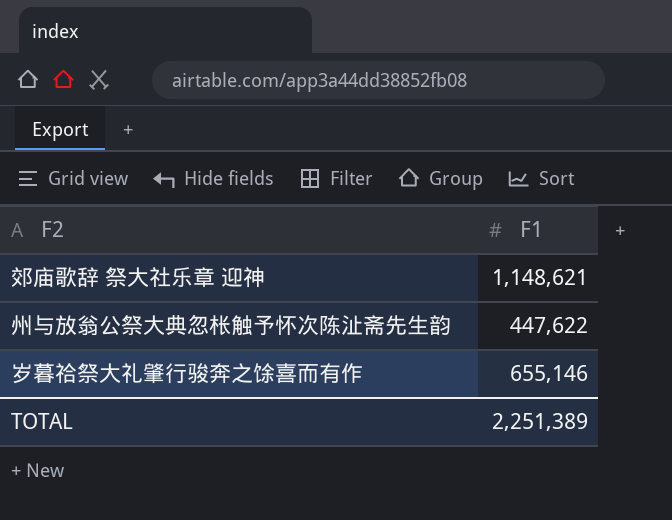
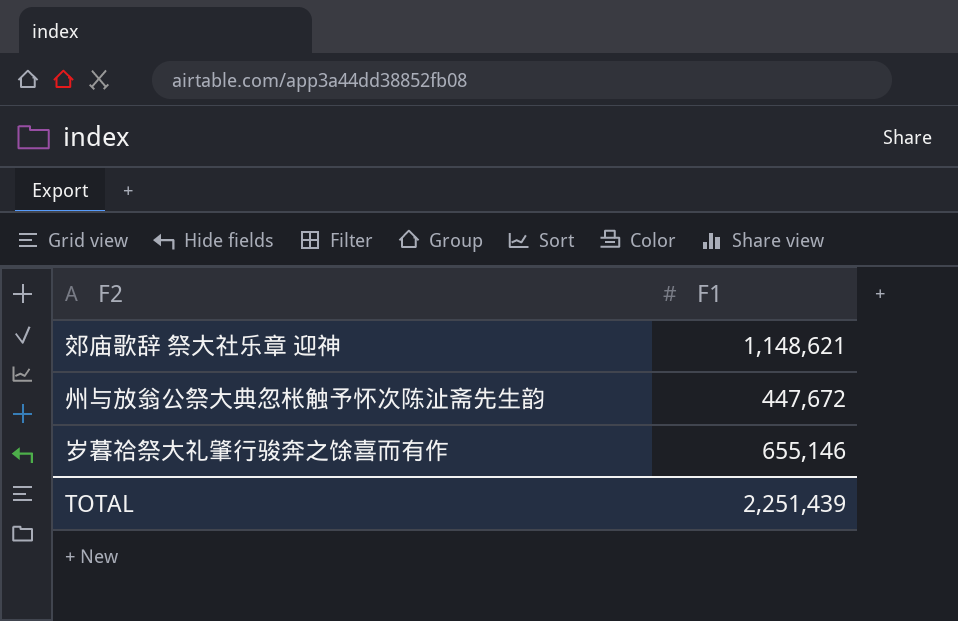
州与放翁公祭大典忽枨触予怀次陈沚斋先生韵 | F1: 447,622 -> 447,672
TOTAL | F1: 2,251,389 -> 2,251,439

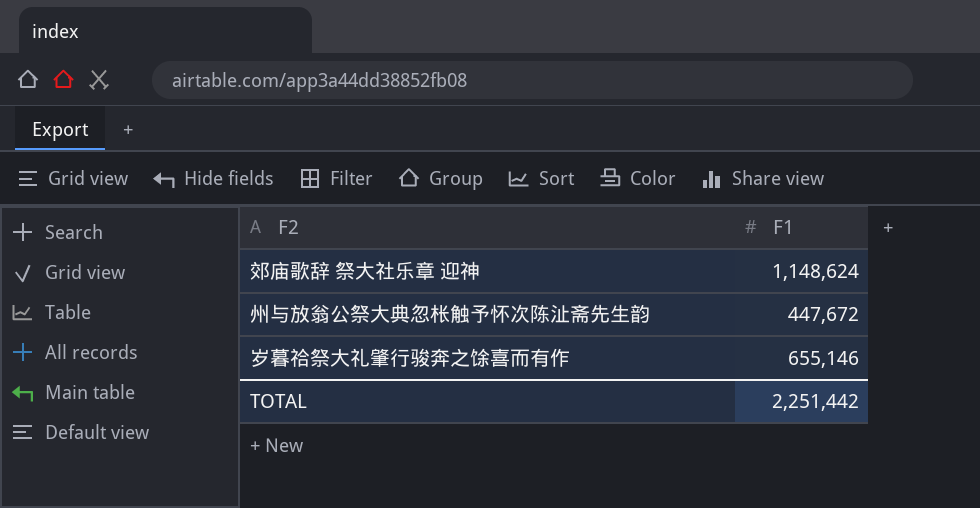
郊庙歌辞 祭大社乐章 迎神 | F1: 1,148,621 -> 1,148,624
TOTAL | F1: 2,251,439 -> 2,251,442

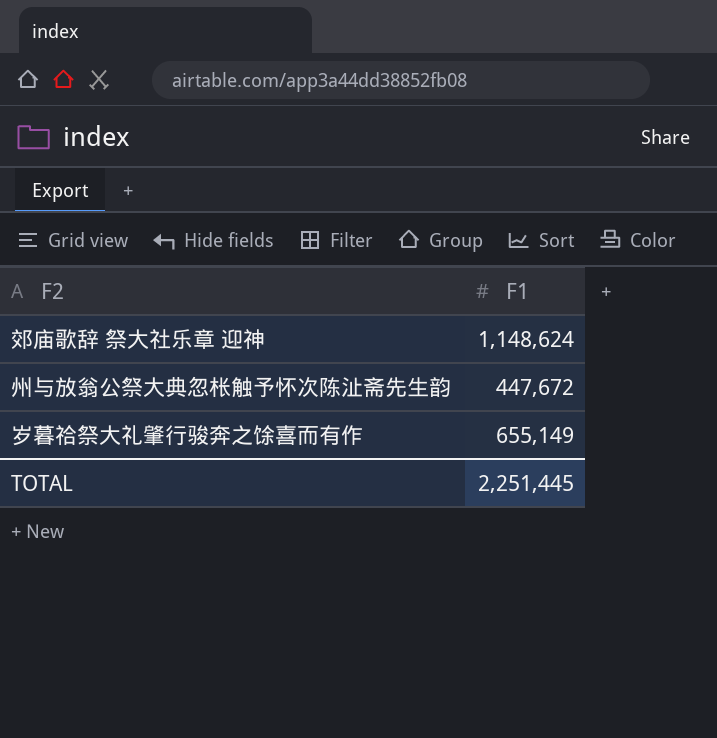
岁暮祫祭大礼肇行骏奔之馀喜而有作 | F1: 655,146 -> 655,149
TOTAL | F1: 2,251,442 -> 2,251,445

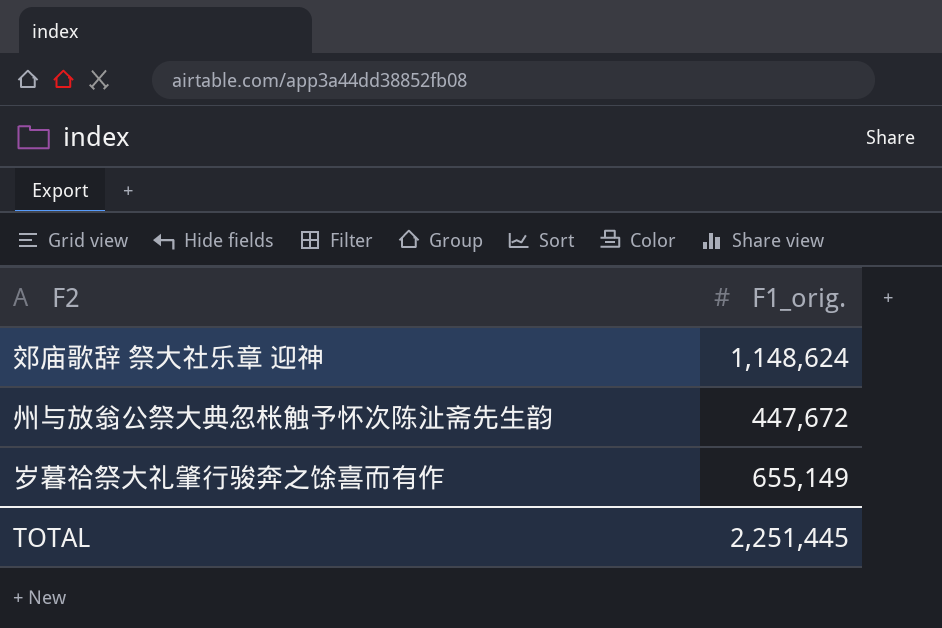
column name: F1 -> F1_orig.

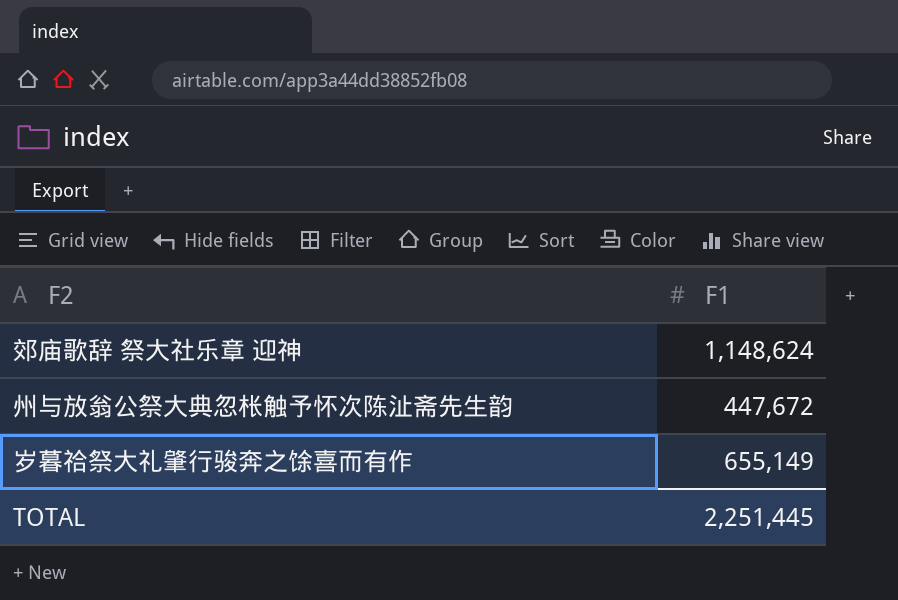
column name: F1_orig. -> F1

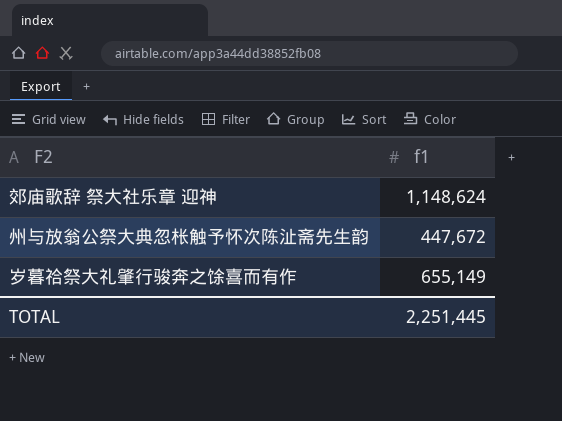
column name: F1 -> f1

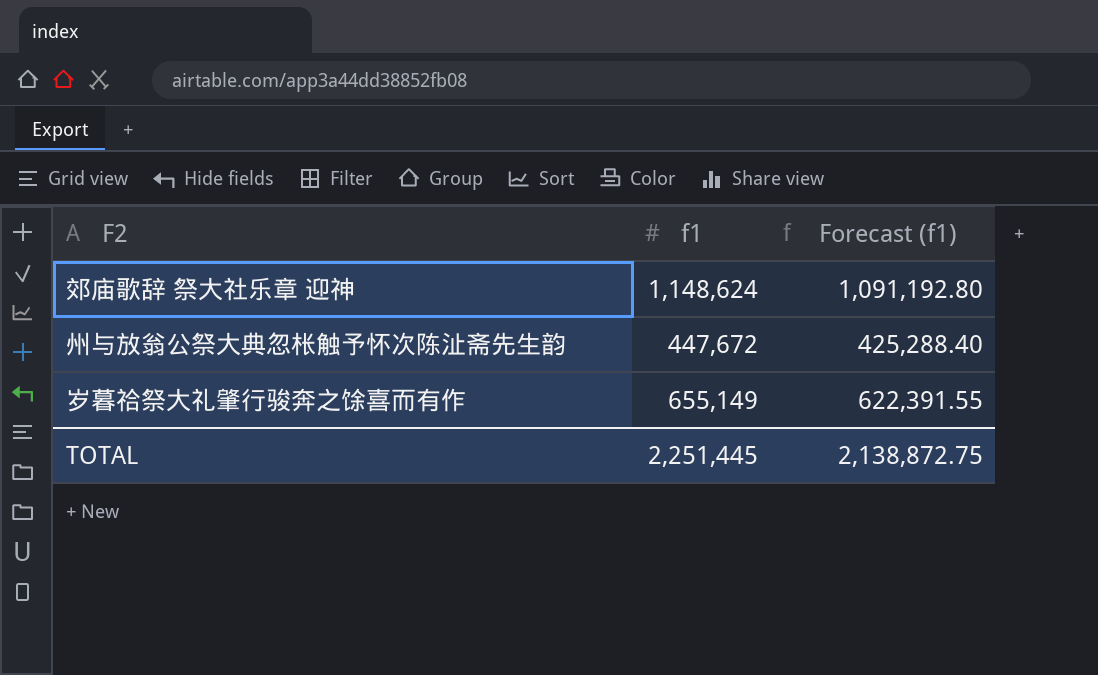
column Forecast (f1) | formula: none -> [f1] * 0.95

